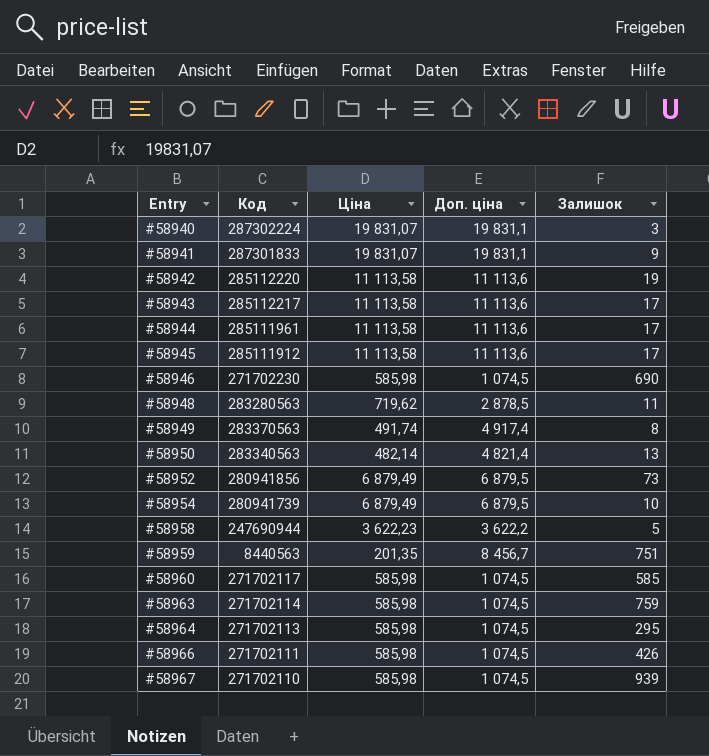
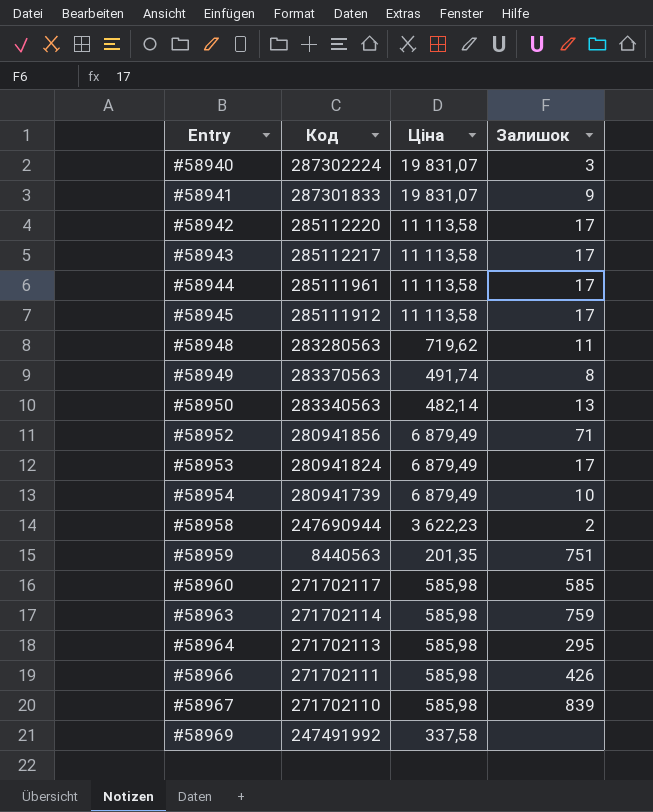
column Доп. ціна | position: 4 -> none
row #58946: 271702230 | 585,98 | 1 074,5 | 690 -> none
#58942 | Залишок: 19 -> 17
#58952 | Залишок: 73 -> 71
row #58953: none -> 280941824 | 6 879,49 | 17
#58958 | Залишок: 5 -> 2
#58967 | Залишок: 939 -> 839
row #58969: none -> 247491992 | 337,58 | none

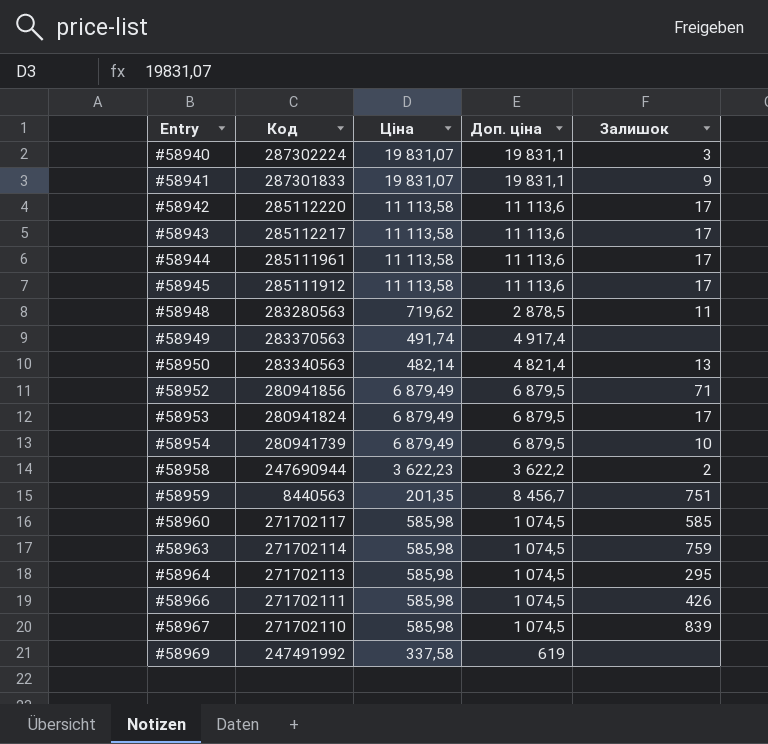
column Доп. ціна | position: none -> 4
#58949 | Залишок: 8 -> none

